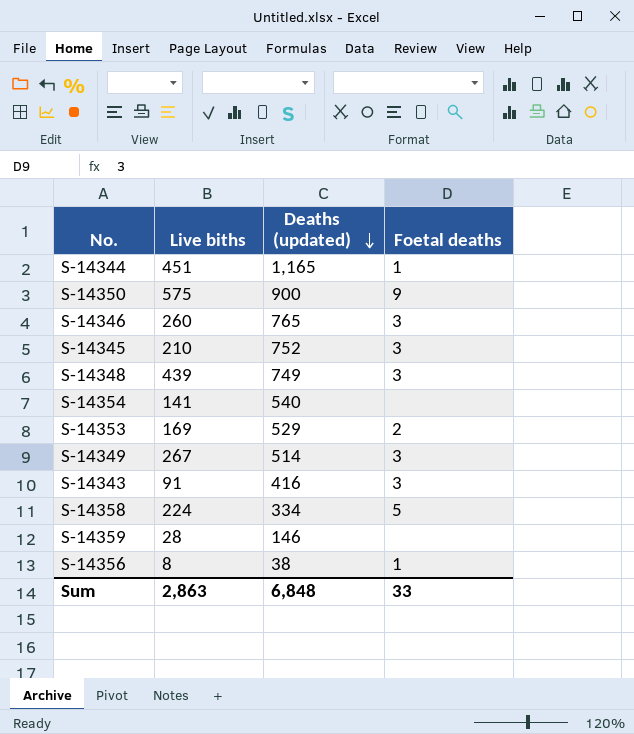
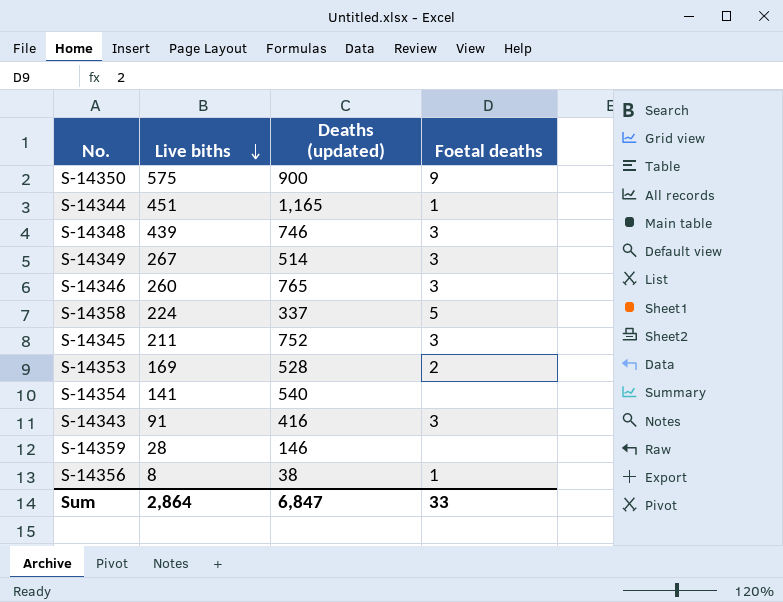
row order: Deaths (updated) descending -> Live biths descending
S-14348 | Deaths (updated): 749 -> 746
S-14358 | Deaths (updated): 334 -> 337
S-14345 | Live biths: 210 -> 211
S-14353 | Deaths (updated): 529 -> 528
Sum | Live biths: 2,863 -> 2,864
Sum | Deaths (updated): 6,848 -> 6,847

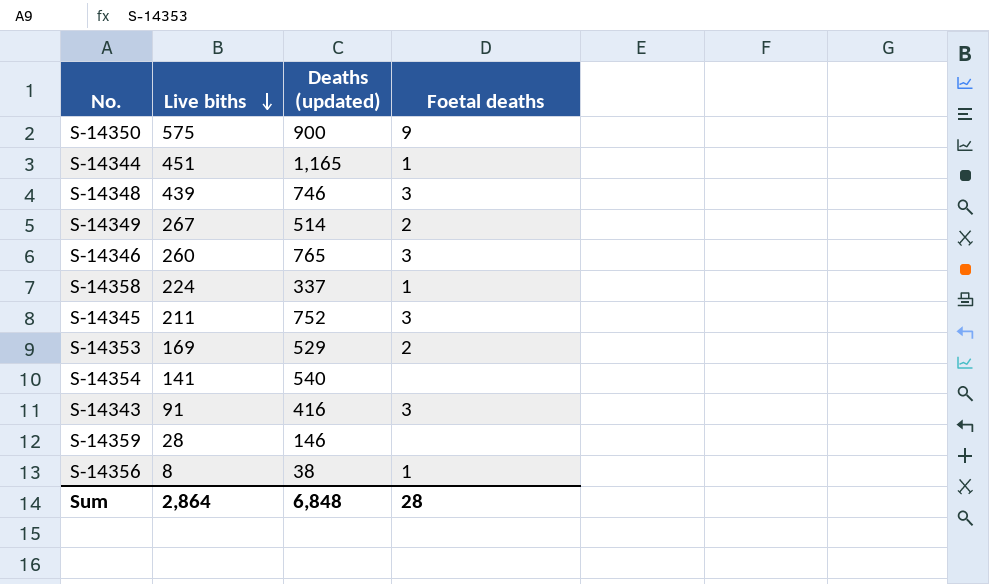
S-14349 | Foetal deaths: 3 -> 2
S-14358 | Foetal deaths: 5 -> 1
S-14353 | Deaths (updated): 528 -> 529
Sum | Deaths (updated): 6,847 -> 6,848
Sum | Foetal deaths: 33 -> 28

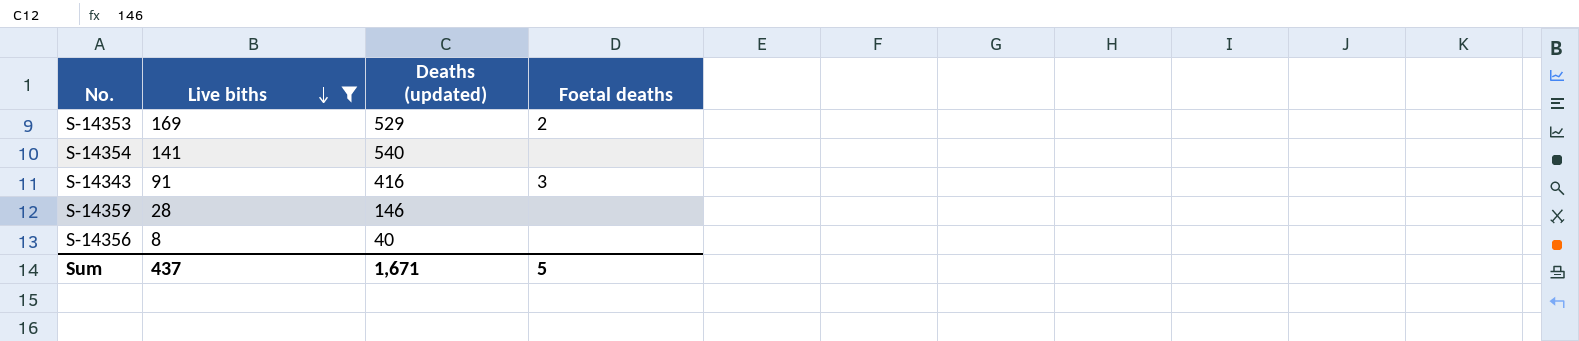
filter: none -> Live biths <= 169
S-14356 | Deaths (updated): 38 -> 40
S-14356 | Foetal deaths: 1 -> none
Sum | Live biths: 2,864 -> 437
Sum | Deaths (updated): 6,848 -> 1,671
Sum | Foetal deaths: 28 -> 5

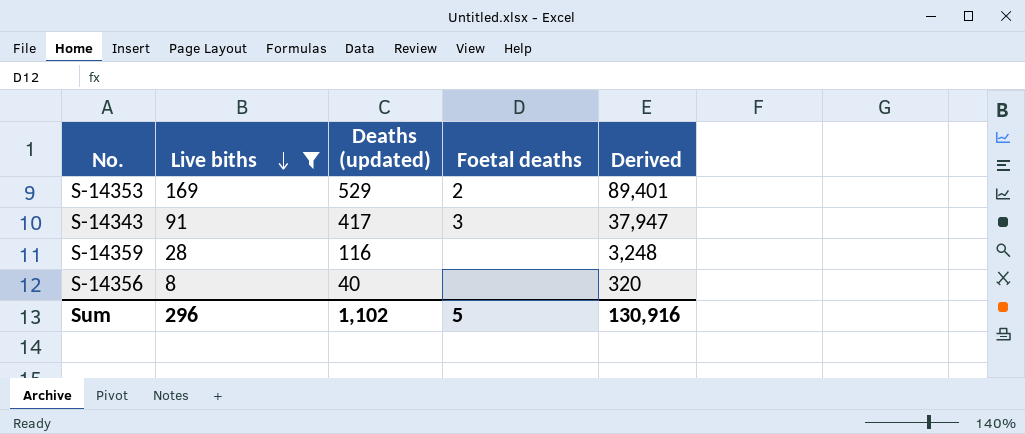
column Derived | formula: none -> [Live biths] * [Deaths (updated)]
row S-14354: 141 | 540 | none -> none
S-14343 | Deaths (updated): 416 -> 417
S-14359 | Deaths (updated): 146 -> 116
Sum | Live biths: 437 -> 296
Sum | Deaths (updated): 1,671 -> 1,102

